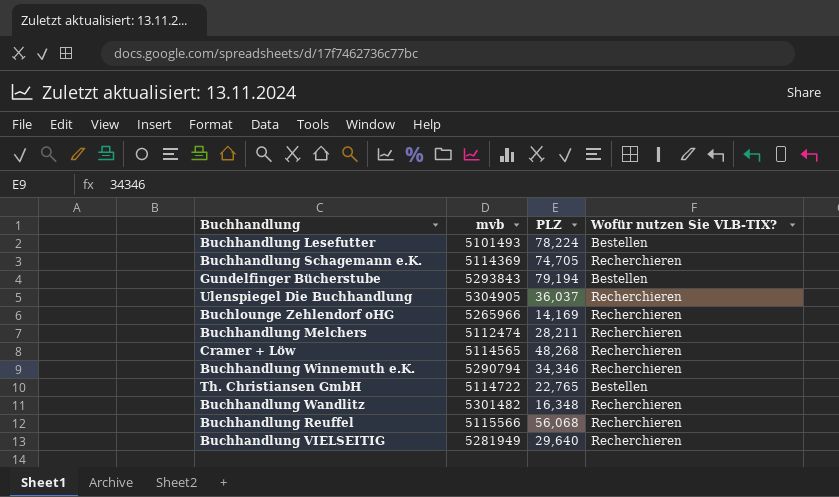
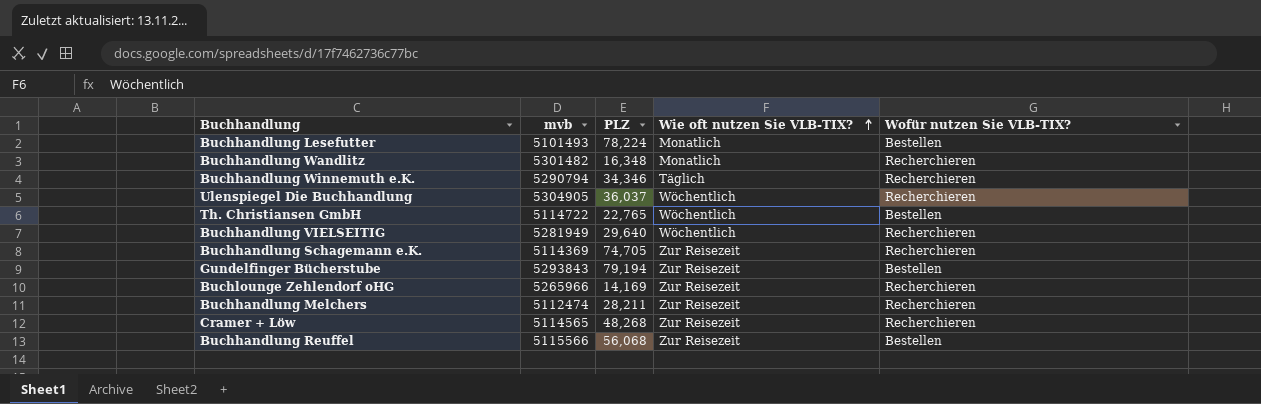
row order: none -> Wie oft nutzen Sie VLB-TIX? ascending
column Wie oft nutzen Sie VLB-TIX? | position: none -> 4
Buchhandlung Reuffel | Wofür nutzen Sie VLB-TIX?: Recherchieren -> Bestellen

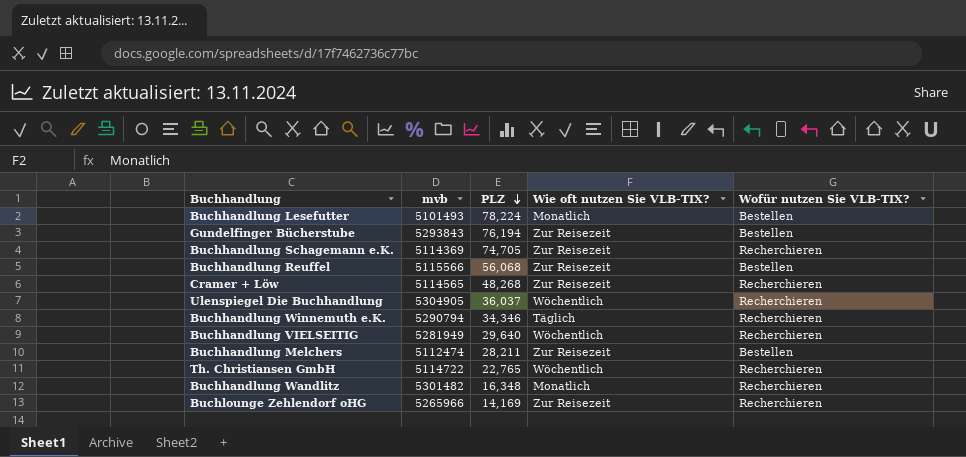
row order: Wie oft nutzen Sie VLB-TIX? ascending -> PLZ descending
Gundelfinger Bücherstube | PLZ: 79,194 -> 76,194
Buchhandlung Melchers | Wofür nutzen Sie VLB-TIX?: Recherchieren -> Bestellen
Th. Christiansen GmbH | Wofür nutzen Sie VLB-TIX?: Bestellen -> Recherchieren

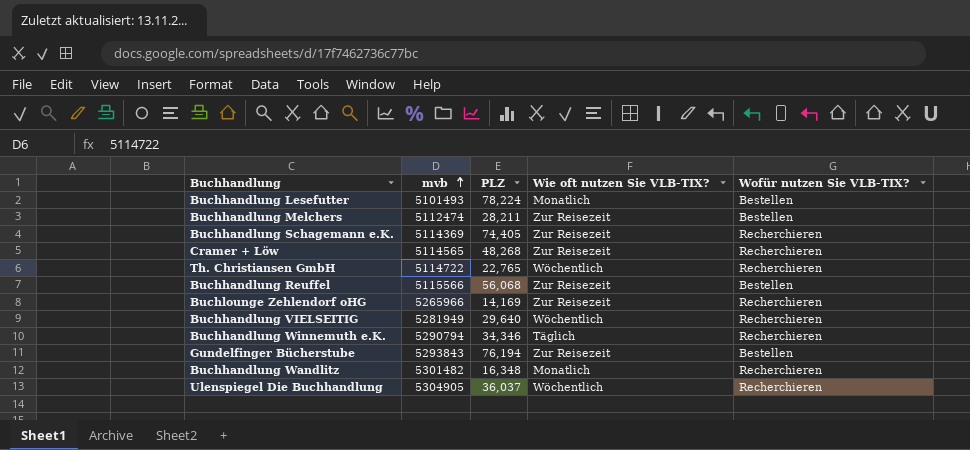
row order: PLZ descending -> mvb ascending
Buchhandlung Schagemann e.K. | PLZ: 74,705 -> 74,405

